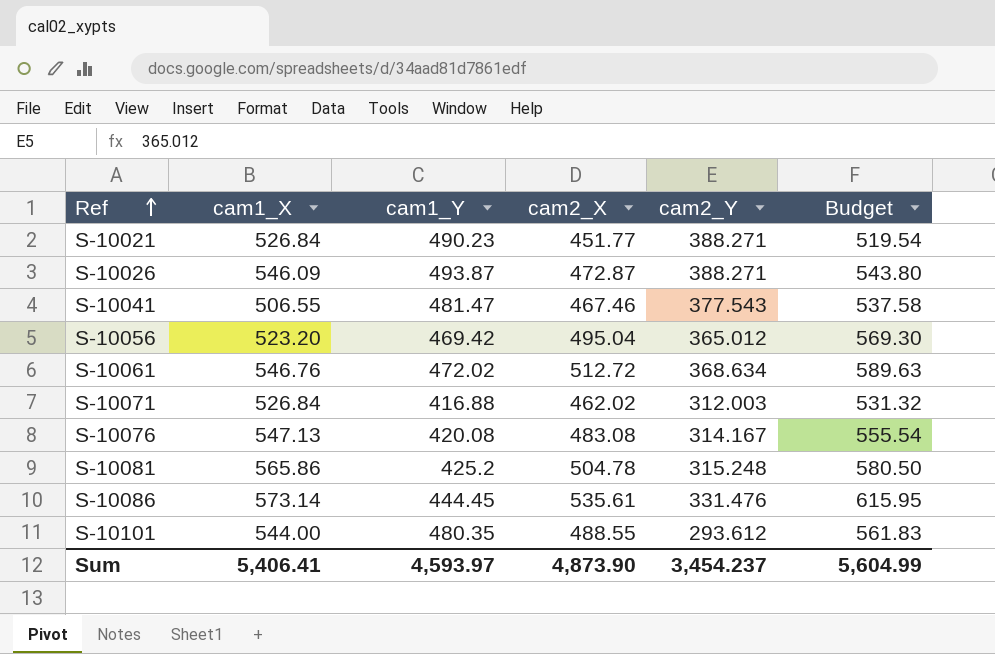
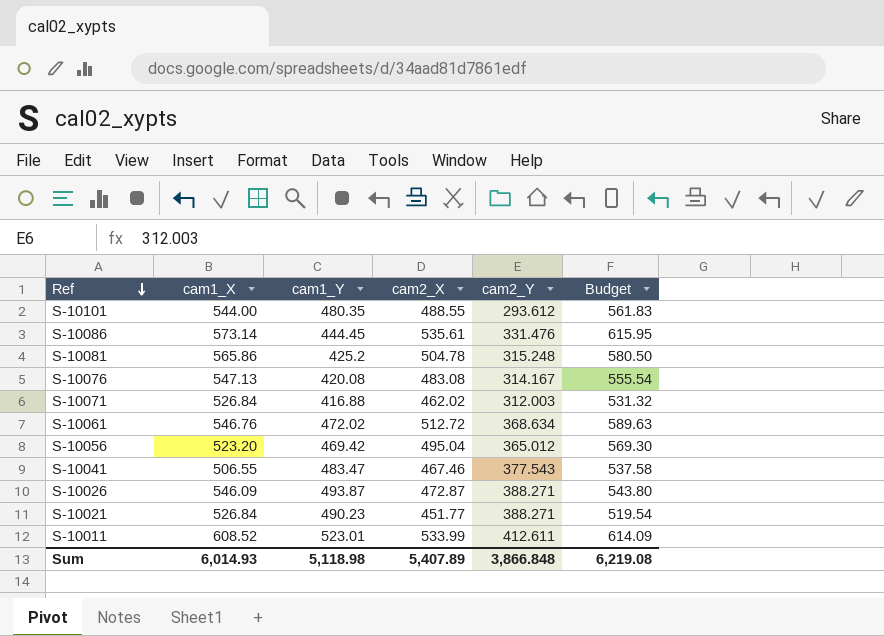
row order: Ref ascending -> Ref descending
S-10041 | cam1_Y: 481.47 -> 483.47
row S-10011: none -> 608.52 | 523.01 | 533.99 | 412.611 | 614.09
Sum | cam1_X: 5,406.41 -> 6,014.93
Sum | cam1_Y: 4,593.97 -> 5,118.98
Sum | cam2_X: 4,873.90 -> 5,407.89
Sum | cam2_Y: 3,454.237 -> 3,866.848
Sum | Budget: 5,604.99 -> 6,219.08

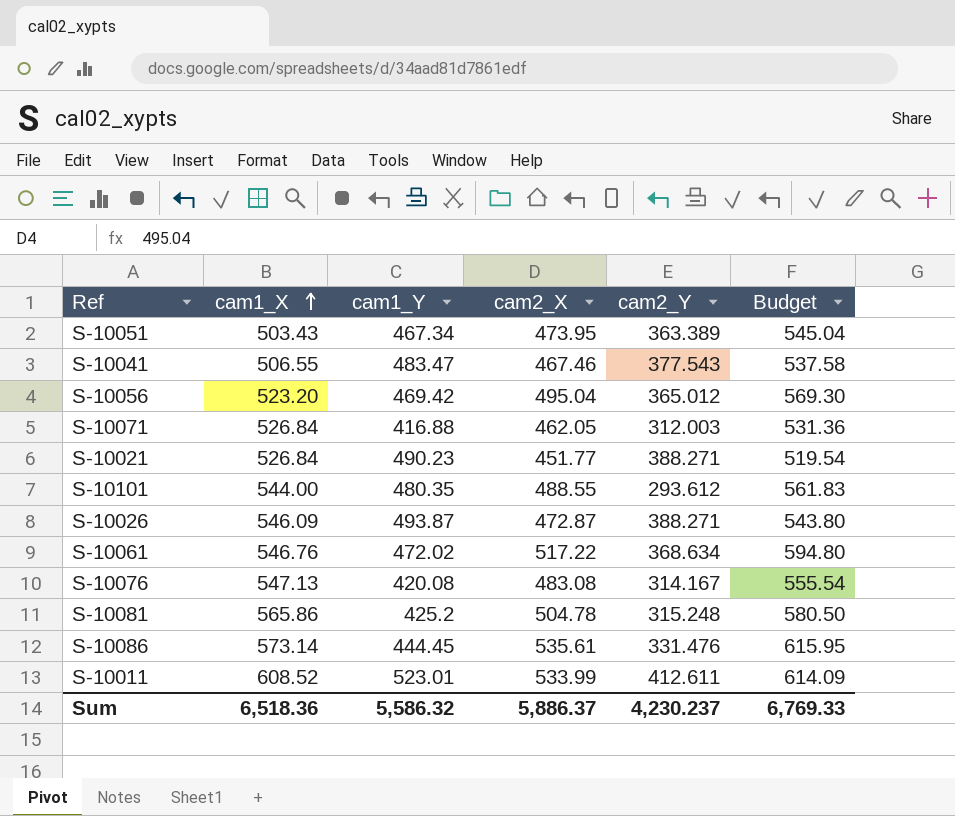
row order: Ref descending -> cam1_X ascending
row S-10051: none -> 503.43 | 467.34 | 473.95 | 363.389 | 545.04
S-10071 | cam2_X: 462.02 -> 462.05
S-10071 | Budget: 531.32 -> 531.36
S-10061 | cam2_X: 512.72 -> 517.22
S-10061 | Budget: 589.63 -> 594.80
Sum | cam1_X: 6,014.93 -> 6,518.36
Sum | cam1_Y: 5,118.98 -> 5,586.32
Sum | cam2_X: 5,407.89 -> 5,886.37
Sum | cam2_Y: 3,866.848 -> 4,230.237
Sum | Budget: 6,219.08 -> 6,769.33

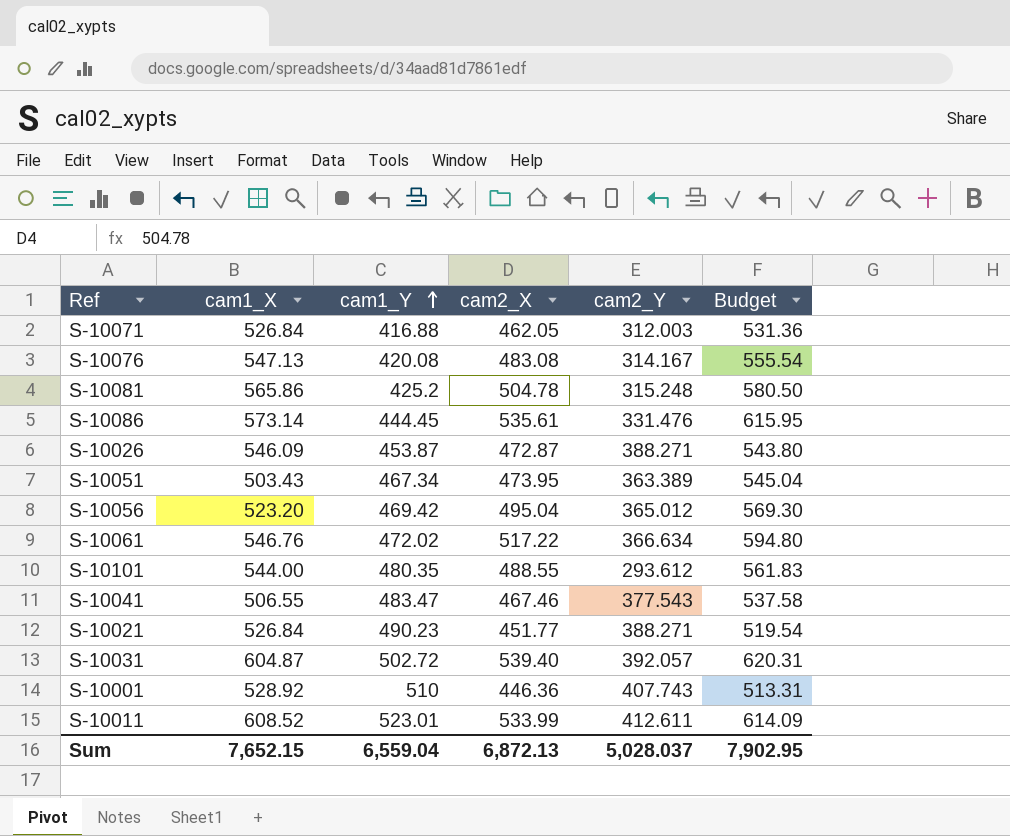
row order: cam1_X ascending -> cam1_Y ascending
S-10026 | cam1_Y: 493.87 -> 453.87
S-10061 | cam2_Y: 368.634 -> 366.634
row S-10031: none -> 604.87 | 502.72 | 539.40 | 392.057 | 620.31
row S-10001: none -> 528.92 | 510 | 446.36 | 407.743 | 513.31
Sum | cam1_X: 6,518.36 -> 7,652.15
Sum | cam1_Y: 5,586.32 -> 6,559.04
Sum | cam2_X: 5,886.37 -> 6,872.13
Sum | cam2_Y: 4,230.237 -> 5,028.037
Sum | Budget: 6,769.33 -> 7,902.95

